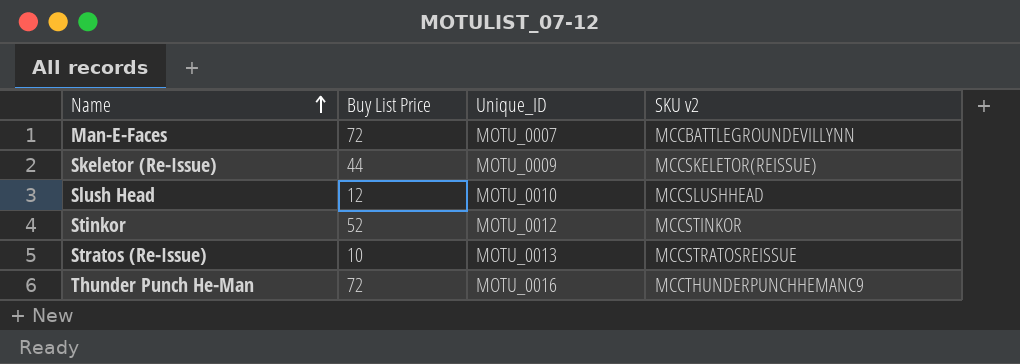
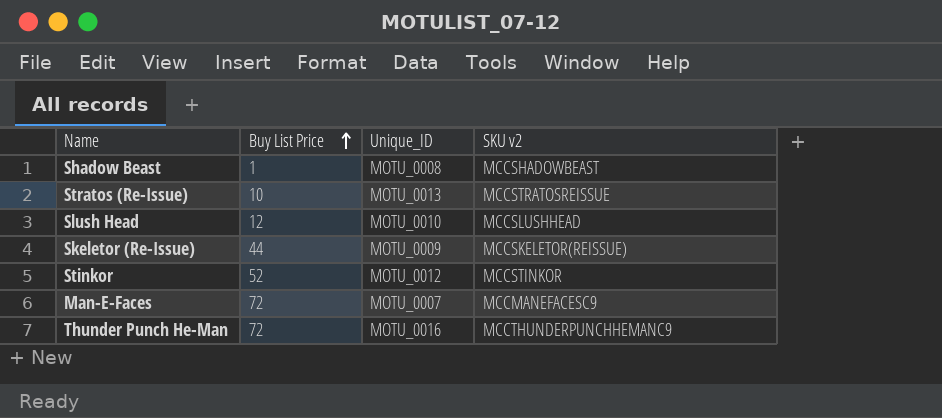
row order: Name ascending -> Buy List Price ascending
row Shadow Beast: none -> 1 | MOTU_0008 | MCCSHADOWBEAST
Man-E-Faces | SKU v2: MCCBATTLEGROUNDEVILLYNN -> MCCMANEFACESC9

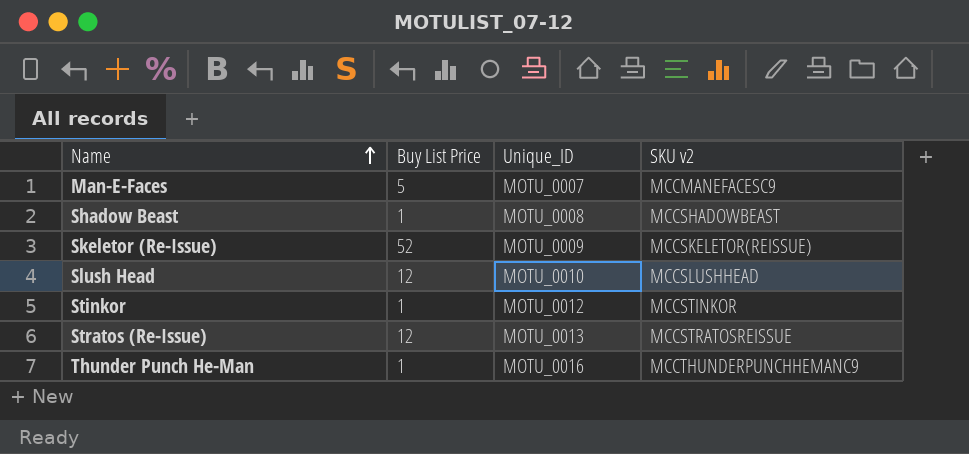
row order: Buy List Price ascending -> Name ascending
Man-E-Faces | Buy List Price: 72 -> 5
Skeletor (Re-Issue) | Buy List Price: 44 -> 52
Stinkor | Buy List Price: 52 -> 1
Stratos (Re-Issue) | Buy List Price: 10 -> 12
Thunder Punch He-Man | Buy List Price: 72 -> 1

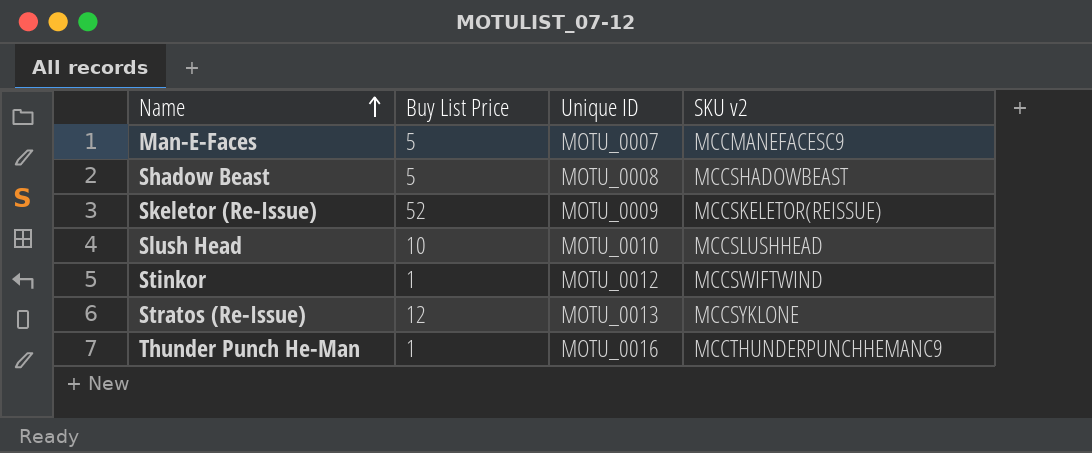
column name: Unique_ID -> Unique ID
Shadow Beast | Buy List Price: 1 -> 5
Slush Head | Buy List Price: 12 -> 10
Stinkor | SKU v2: MCCSTINKOR -> MCCSWIFTWIND
Stratos (Re-Issue) | SKU v2: MCCSTRATOSREISSUE -> MCCSYKLONE

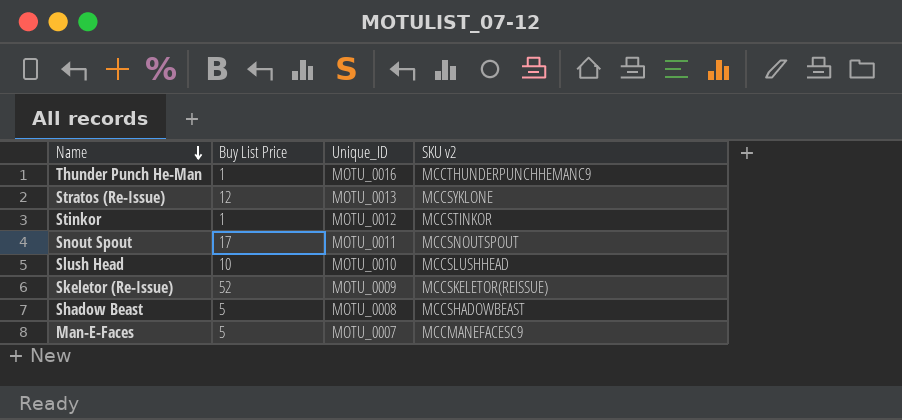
row order: Name ascending -> Name descending
column name: Unique ID -> Unique_ID
Stinkor | SKU v2: MCCSWIFTWIND -> MCCSTINKOR
row Snout Spout: none -> 17 | MOTU_0011 | MCCSNOUTSPOUT

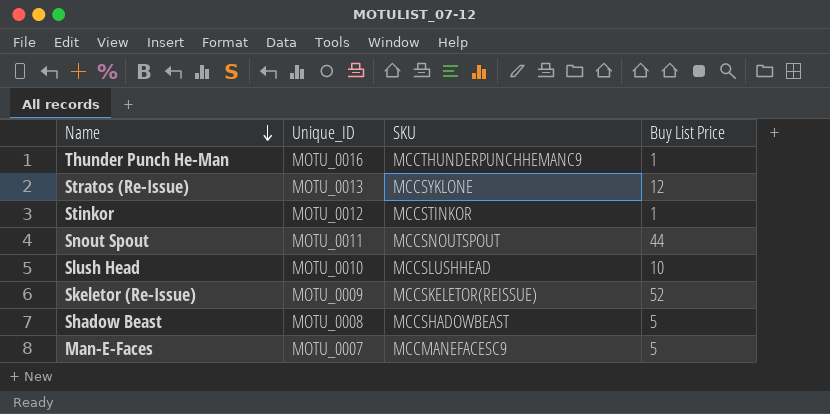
column name: SKU v2 -> SKU
column Buy List Price | position: 2 -> 4
Snout Spout | Buy List Price: 17 -> 44

